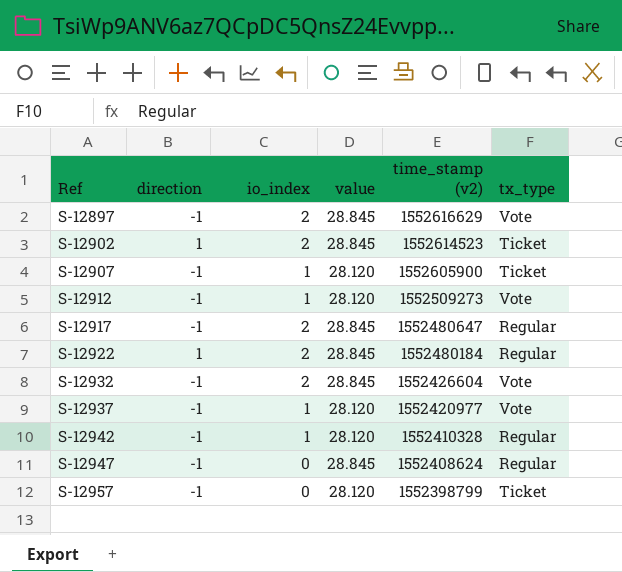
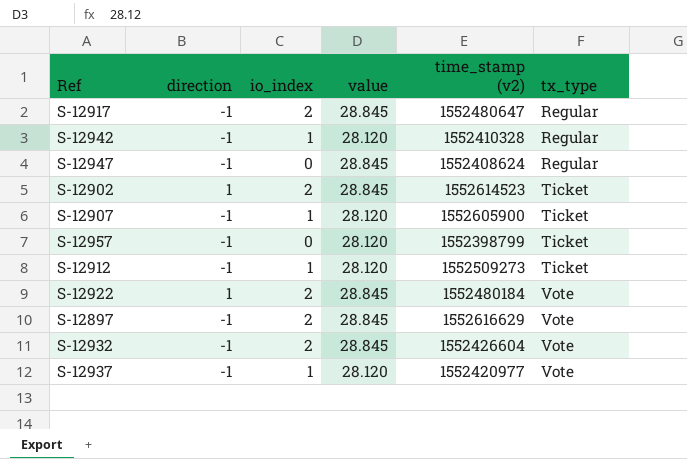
row order: Ref ascending -> tx_type ascending
S-12912 | tx_type: Vote -> Ticket
S-12922 | tx_type: Regular -> Vote

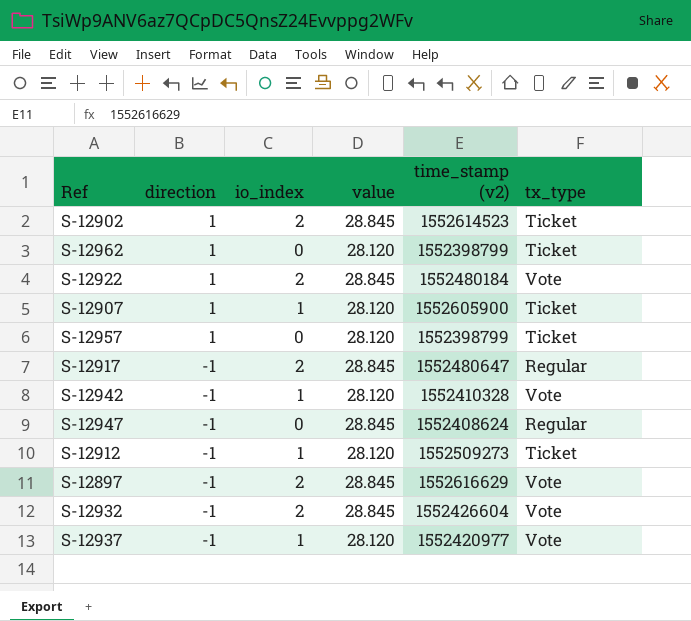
row order: tx_type ascending -> direction descending
row S-12962: none -> 1 | 0 | 28.120 | 1552398799 | Ticket
S-12907 | direction: -1 -> 1
S-12957 | direction: -1 -> 1
S-12942 | tx_type: Regular -> Vote

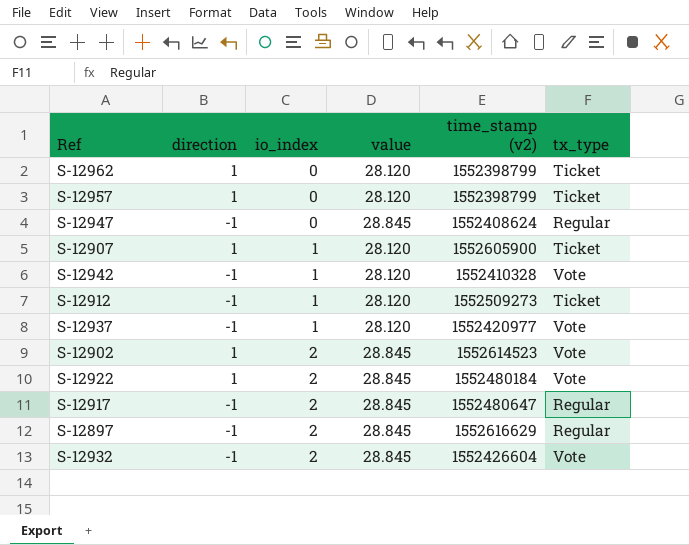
row order: direction descending -> io_index ascending
S-12902 | tx_type: Ticket -> Vote
S-12897 | tx_type: Vote -> Regular

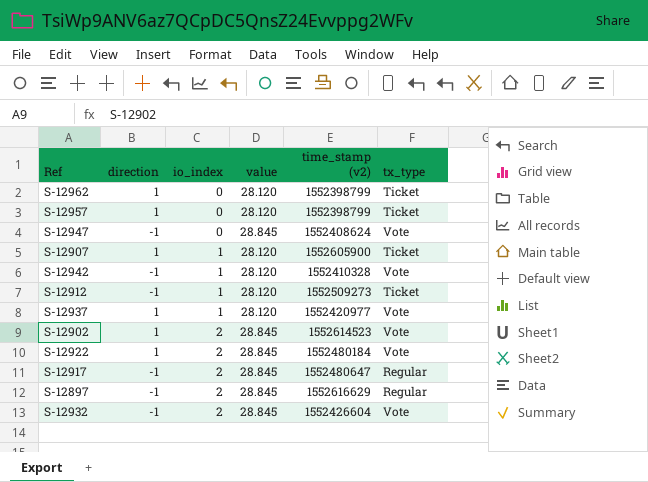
S-12947 | tx_type: Regular -> Vote
S-12937 | direction: -1 -> 1

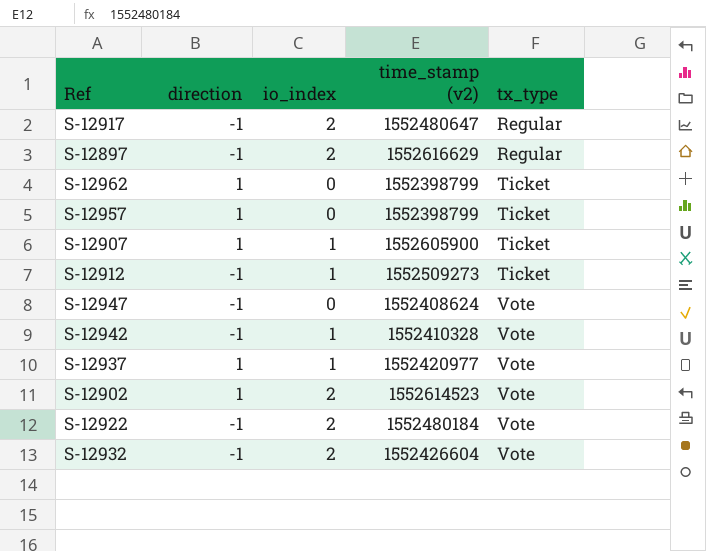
row order: io_index ascending -> tx_type ascending
column value | position: 4 -> none
S-12922 | direction: 1 -> -1

